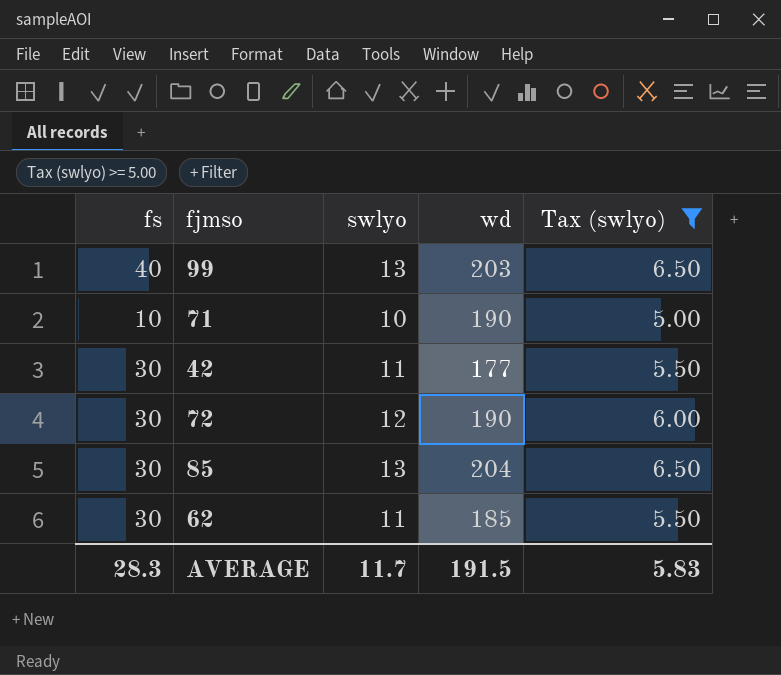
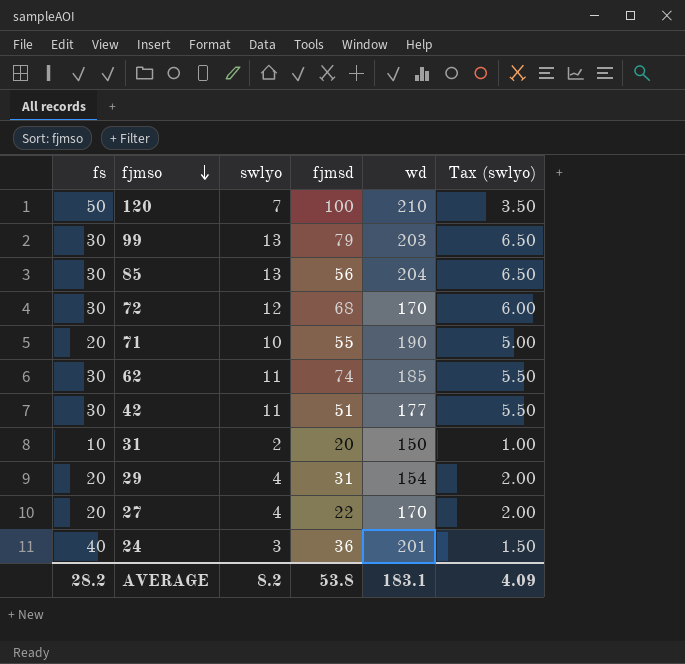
filter: Tax (swlyo) >= 5.00 -> none
row order: none -> fjmso descending
column fjmsd | position: none -> 4
99 | fs: 40 -> 30
72 | wd: 190 -> 170
71 | fs: 10 -> 20
AVERAGE | fs: 28.3 -> 28.2
AVERAGE | swlyo: 11.7 -> 8.2
AVERAGE | wd: 191.5 -> 183.1
AVERAGE | Tax (swlyo): 5.83 -> 4.09

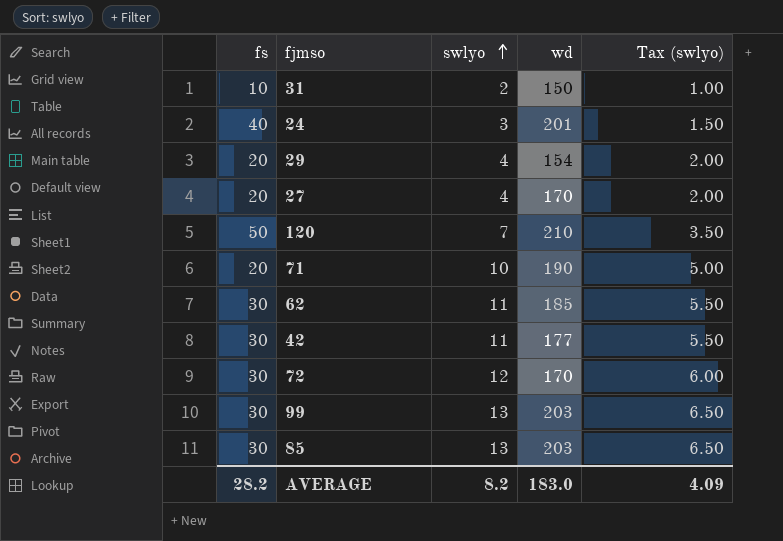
row order: fjmso descending -> swlyo ascending
column fjmsd | position: 4 -> none
85 | wd: 204 -> 203
AVERAGE | wd: 183.1 -> 183.0

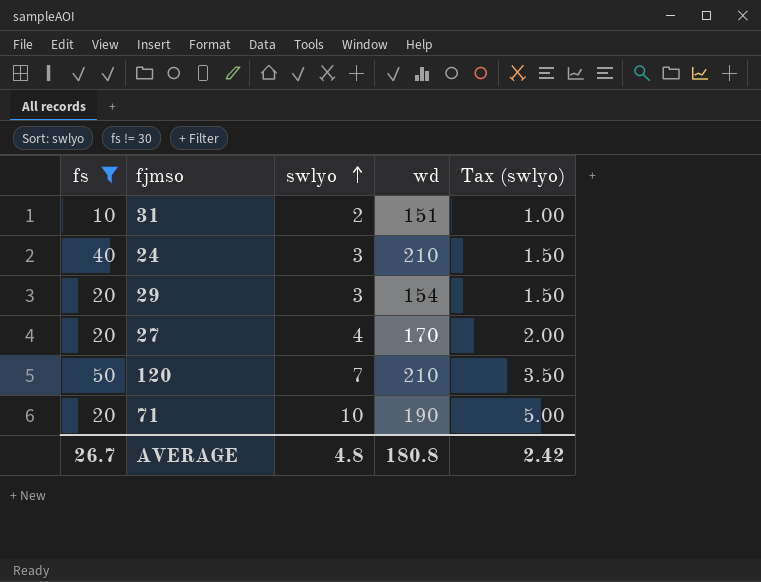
filter: none -> fs != 30
31 | wd: 150 -> 151
24 | wd: 201 -> 210
29 | swlyo: 4 -> 3
29 | Tax (swlyo): 2.00 -> 1.50
AVERAGE | fs: 28.2 -> 26.7
AVERAGE | swlyo: 8.2 -> 4.8
AVERAGE | wd: 183.0 -> 180.8
AVERAGE | Tax (swlyo): 4.09 -> 2.42

